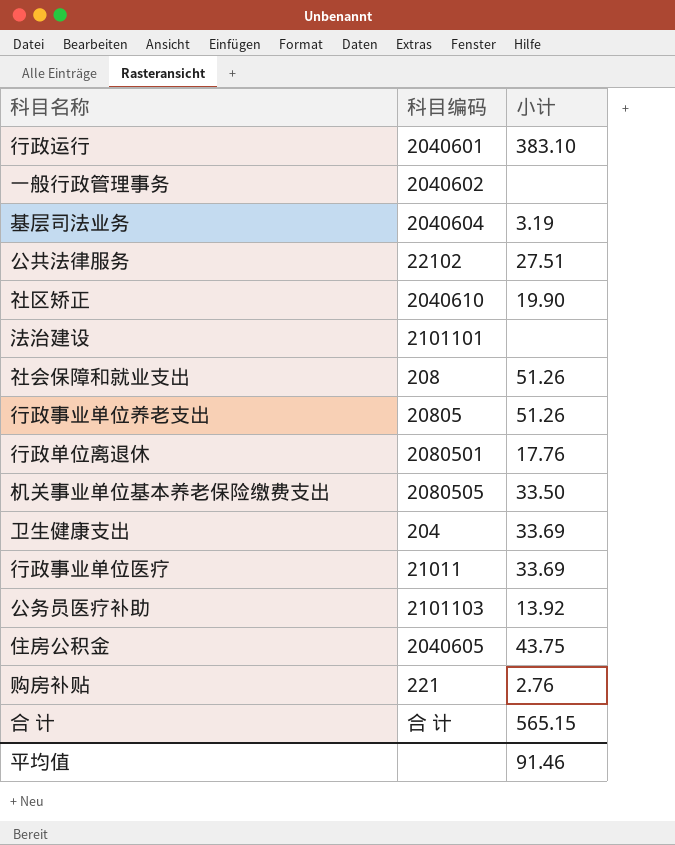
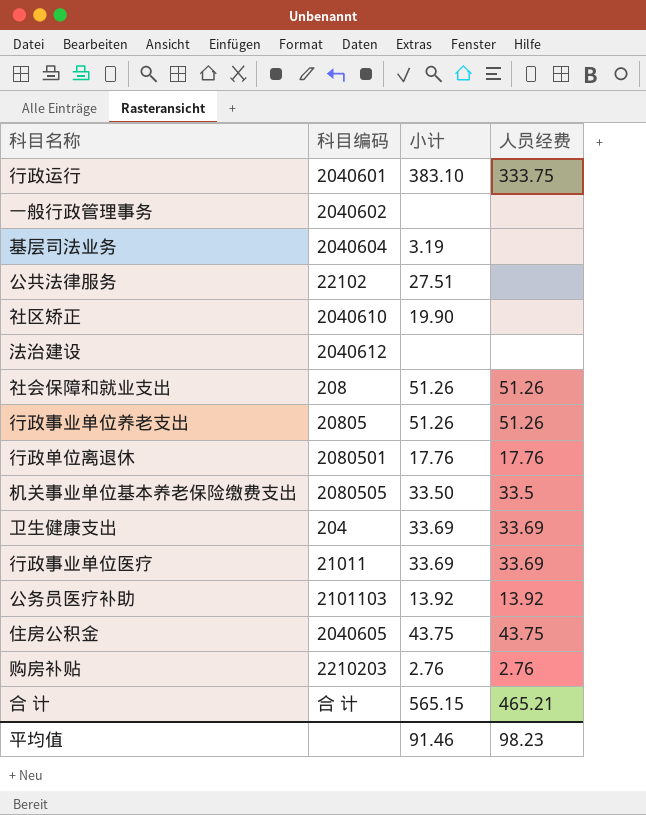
column 人员经费 | position: none -> 4
法治建设 | 科目编码: 2101101 -> 2040612
购房补贴 | 科目编码: 221 -> 2210203

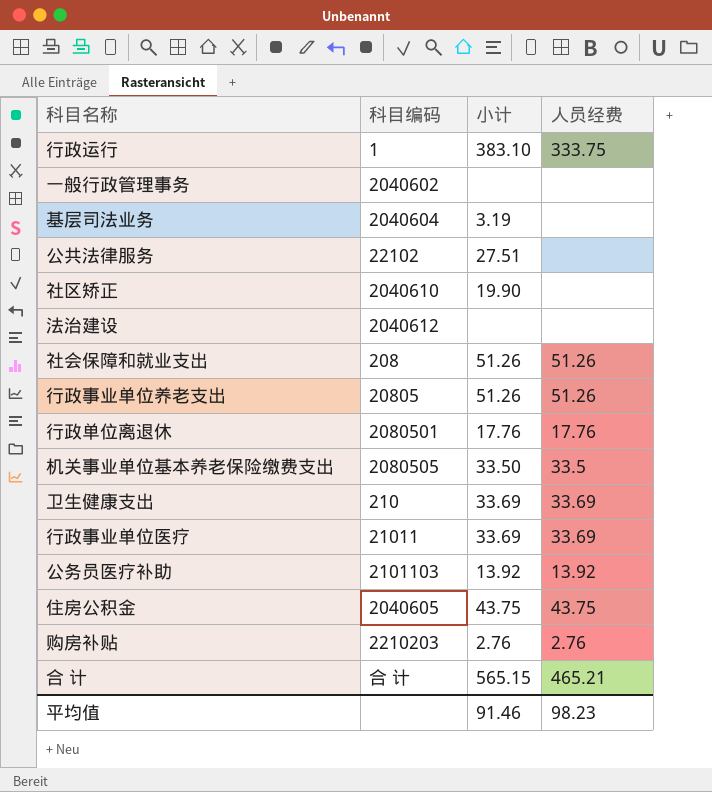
行政运行 | 科目编码: 2040601 -> 1
卫生健康支出 | 科目编码: 204 -> 210

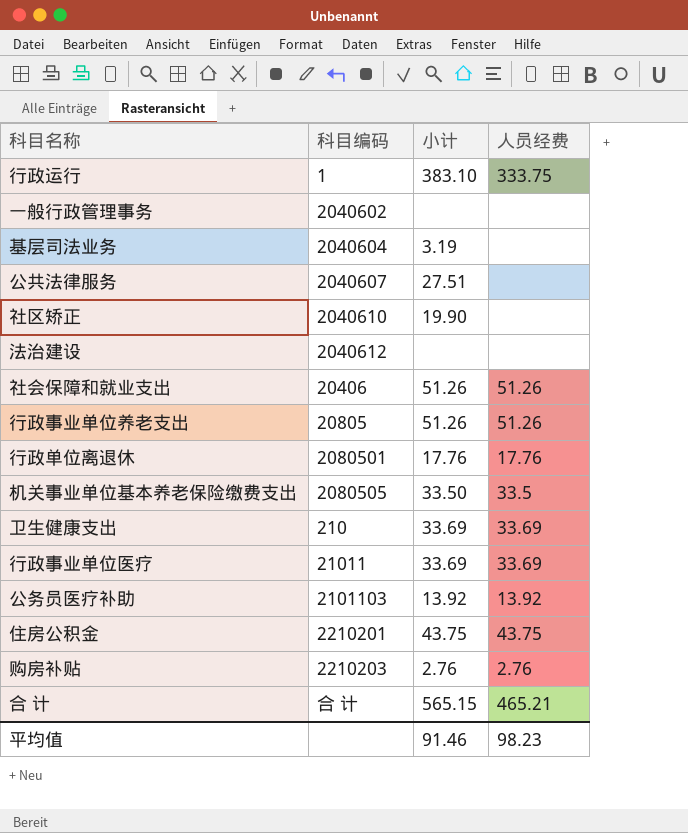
公共法律服务 | 科目编码: 22102 -> 2040607
社会保障和就业支出 | 科目编码: 208 -> 20406
住房公积金 | 科目编码: 2040605 -> 2210201

